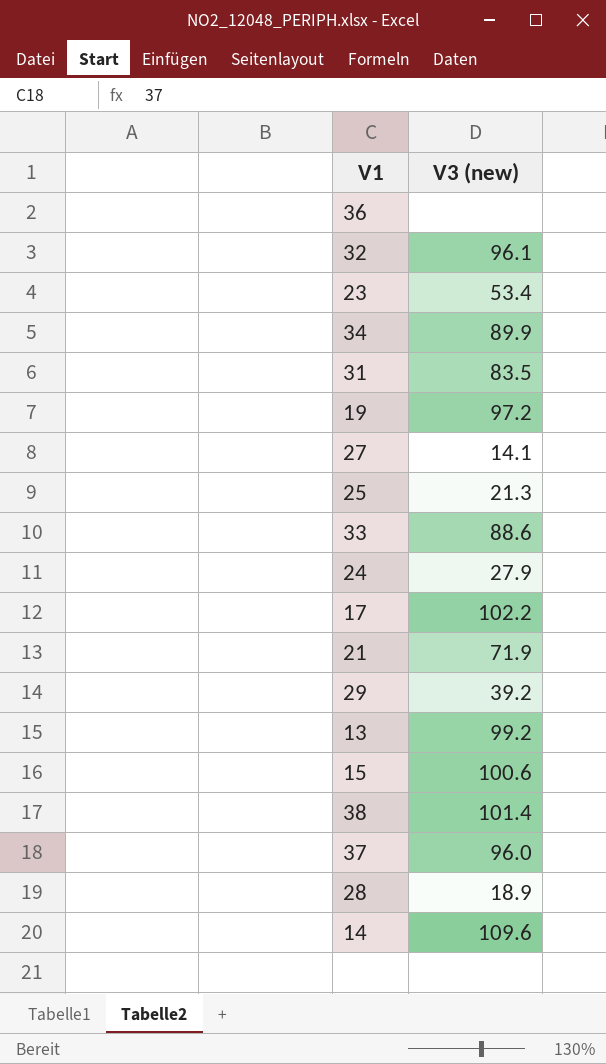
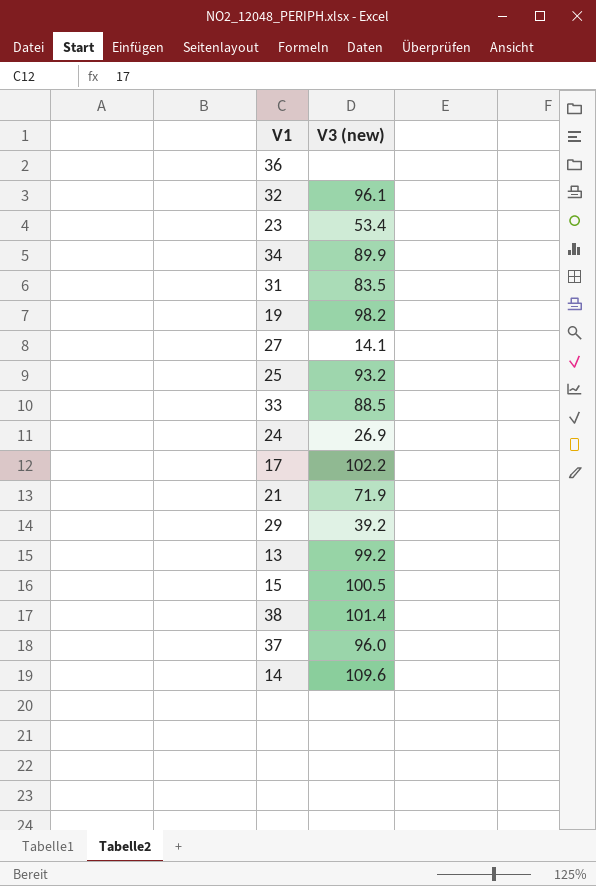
row 28: 18.9 -> none
19 | V3 (new): 97.2 -> 98.2
25 | V3 (new): 21.3 -> 93.2
33 | V3 (new): 88.6 -> 88.5
24 | V3 (new): 27.9 -> 26.9
15 | V3 (new): 100.6 -> 100.5

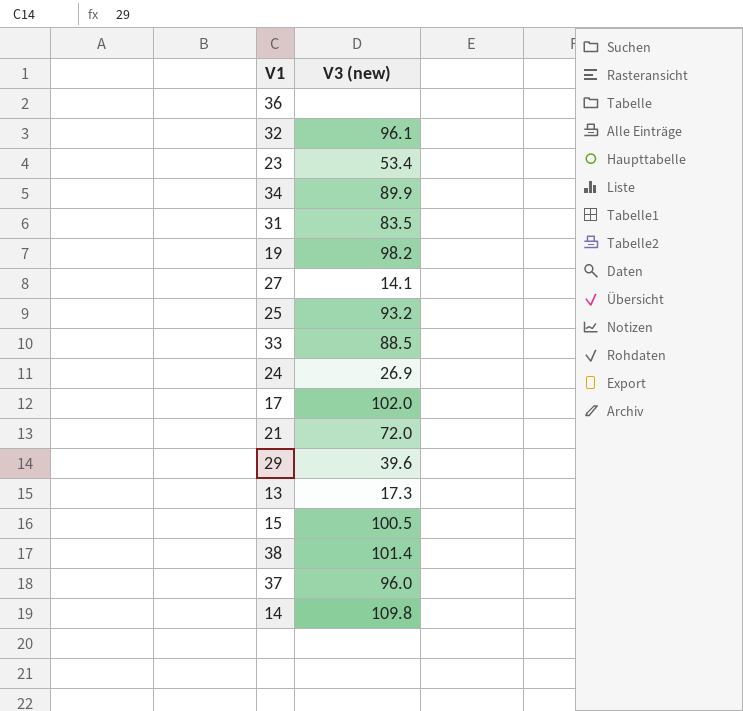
17 | V3 (new): 102.2 -> 102.0
21 | V3 (new): 71.9 -> 72.0
29 | V3 (new): 39.2 -> 39.6
13 | V3 (new): 99.2 -> 17.3
14 | V3 (new): 109.6 -> 109.8

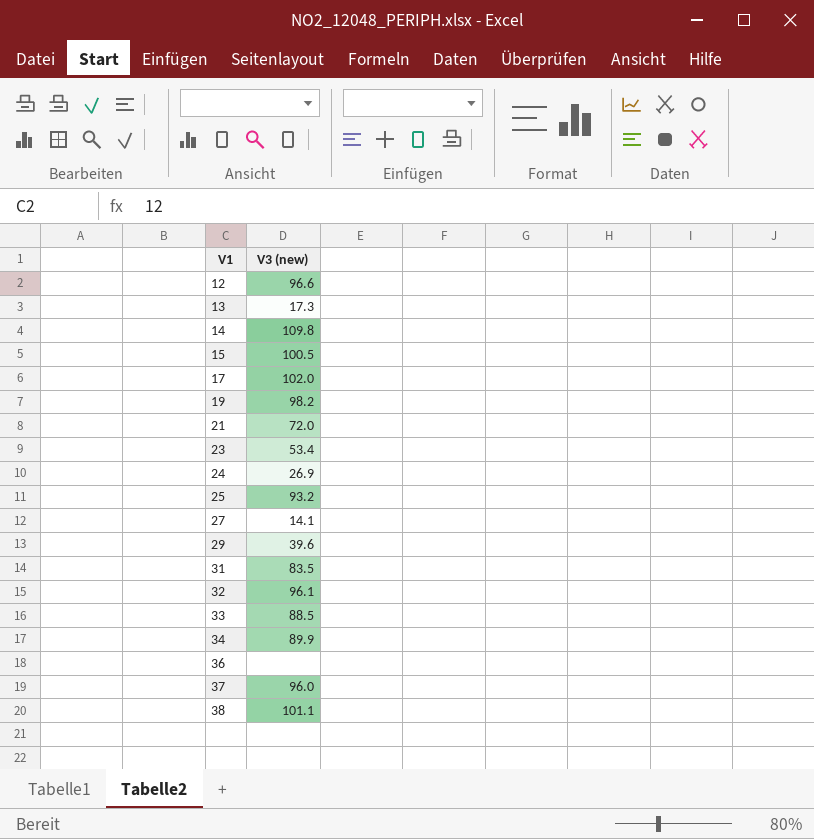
row order: none -> V1 ascending
row 12: none -> 96.6
38 | V3 (new): 101.4 -> 101.1

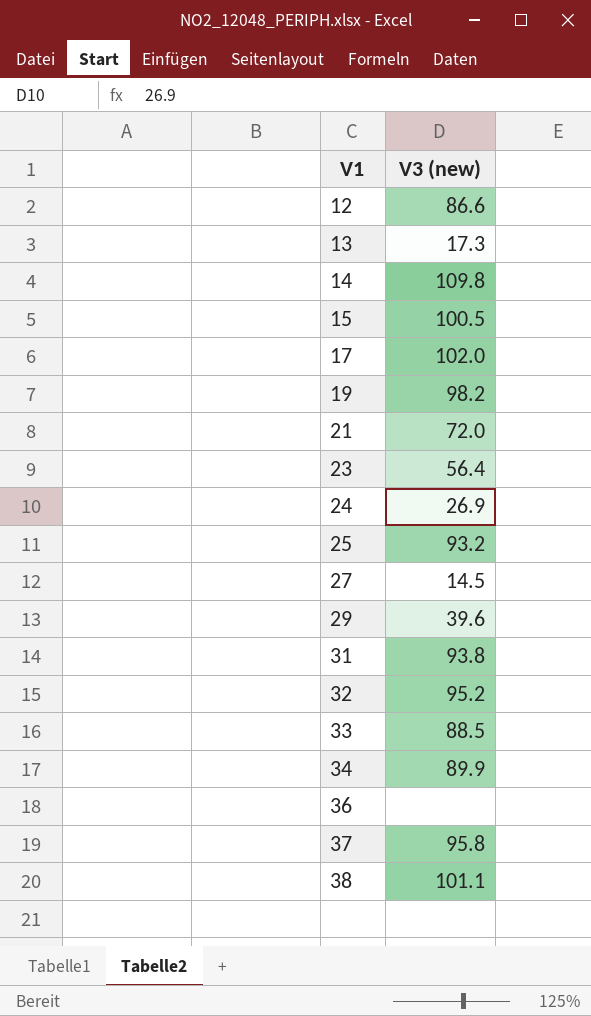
12 | V3 (new): 96.6 -> 86.6
23 | V3 (new): 53.4 -> 56.4
27 | V3 (new): 14.1 -> 14.5
31 | V3 (new): 83.5 -> 93.8
32 | V3 (new): 96.1 -> 95.2
37 | V3 (new): 96.0 -> 95.8

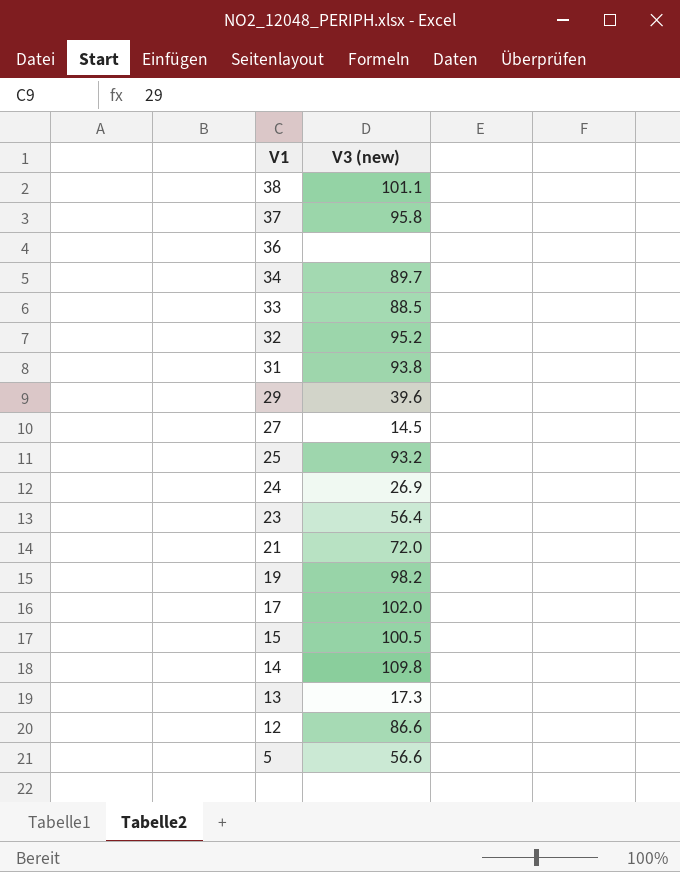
row order: V1 ascending -> V1 descending
34 | V3 (new): 89.9 -> 89.7
row 5: none -> 56.6

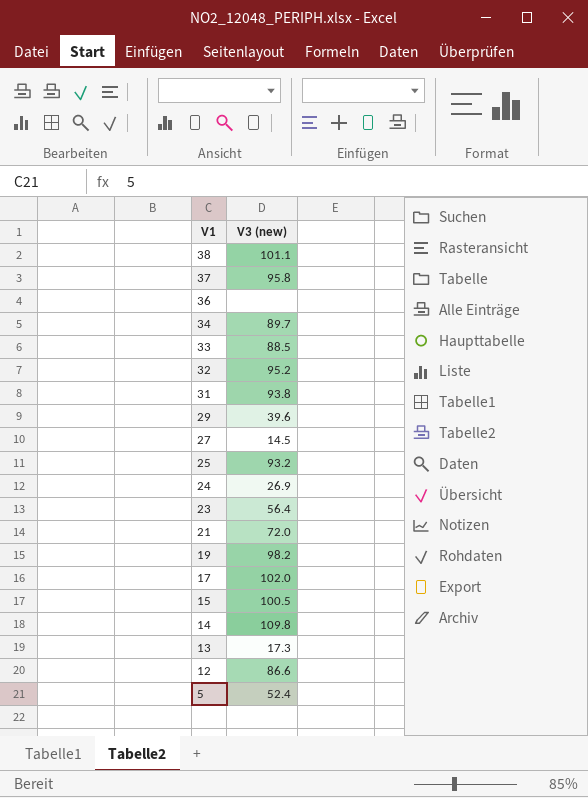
5 | V3 (new): 56.6 -> 52.4

